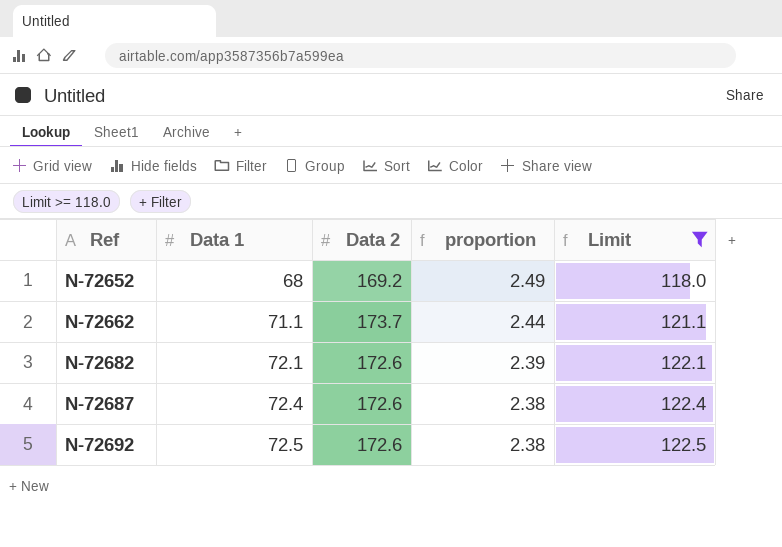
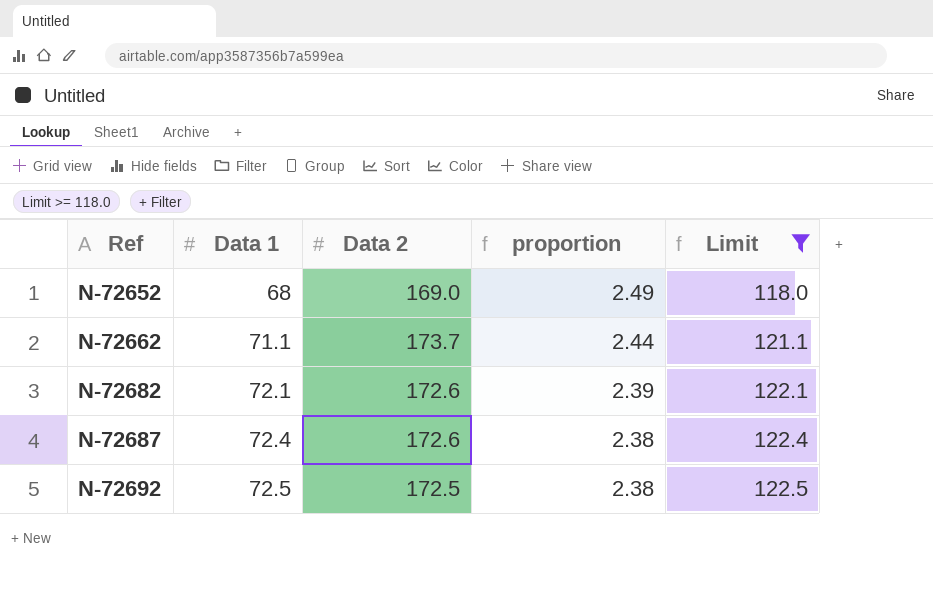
N-72652 | Data 2: 169.2 -> 169.0
N-72692 | Data 2: 172.6 -> 172.5

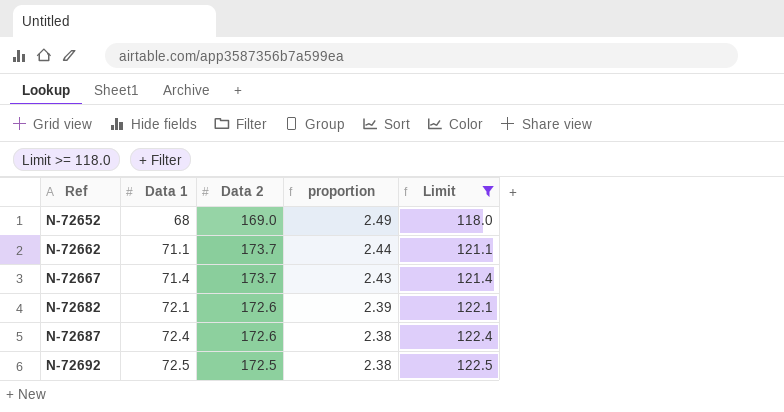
row N-72667: none -> 71.4 | 173.7 | 2.43 | 121.4

